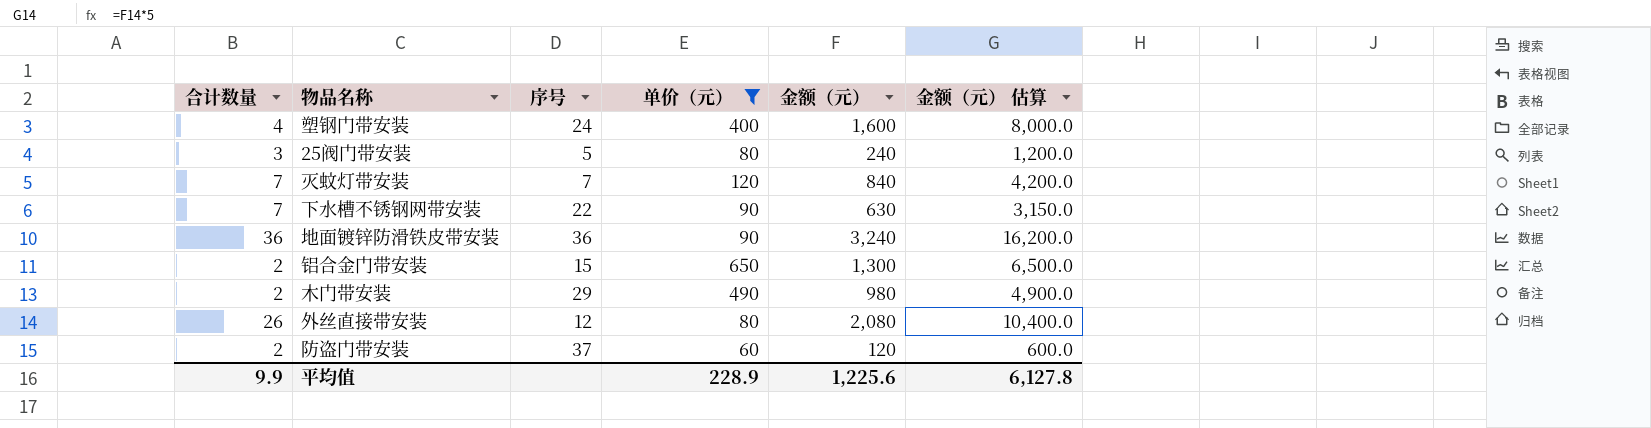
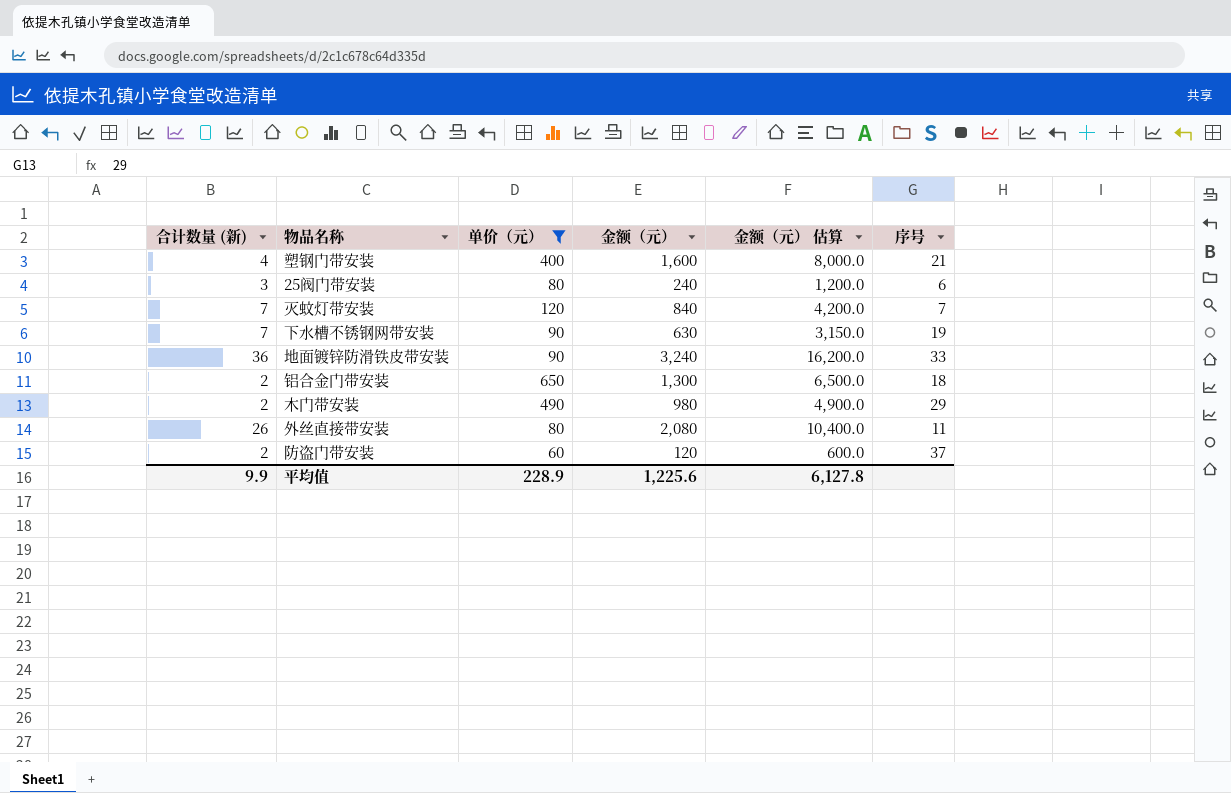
column name: 合计数量 -> 合计数量 (新)
column 序号 | position: 3 -> 6
塑钢门带安装 | 序号: 24 -> 21
25阀门带安装 | 序号: 5 -> 6
下水槽不锈钢网带安装 | 序号: 22 -> 19
地面镀锌防滑铁皮带安装 | 序号: 36 -> 33
铝合金门带安装 | 序号: 15 -> 18
外丝直接带安装 | 序号: 12 -> 11

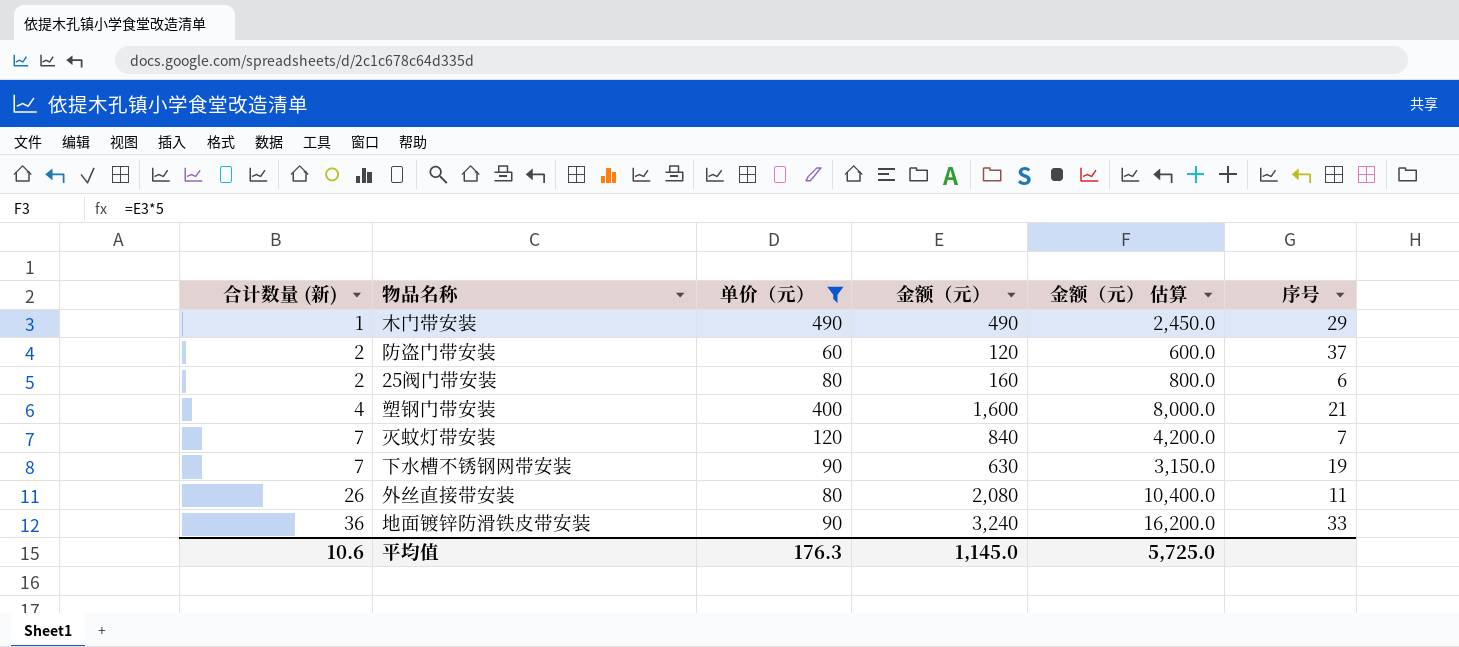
row order: none -> 合计数量 (新) ascending
row 铝合金门带安装: 2 | 650 | 1,300 | 6,500.0 | 18 -> none
木门带安装 | 合计数量 (新): 2 -> 1
木门带安装 | 金额（元）: 980 -> 490
木门带安装 | 金额（元） 估算: 4,900.0 -> 2,450.0
25阀门带安装 | 合计数量 (新): 3 -> 2
25阀门带安装 | 金额（元）: 240 -> 160
25阀门带安装 | 金额（元） 估算: 1,200.0 -> 800.0
平均值 | 合计数量 (新): 9.9 -> 10.6
平均值 | 单价（元）: 228.9 -> 176.3
平均值 | 金额（元）: 1,225.6 -> 1,145.0
平均值 | 金额（元） 估算: 6,127.8 -> 5,725.0

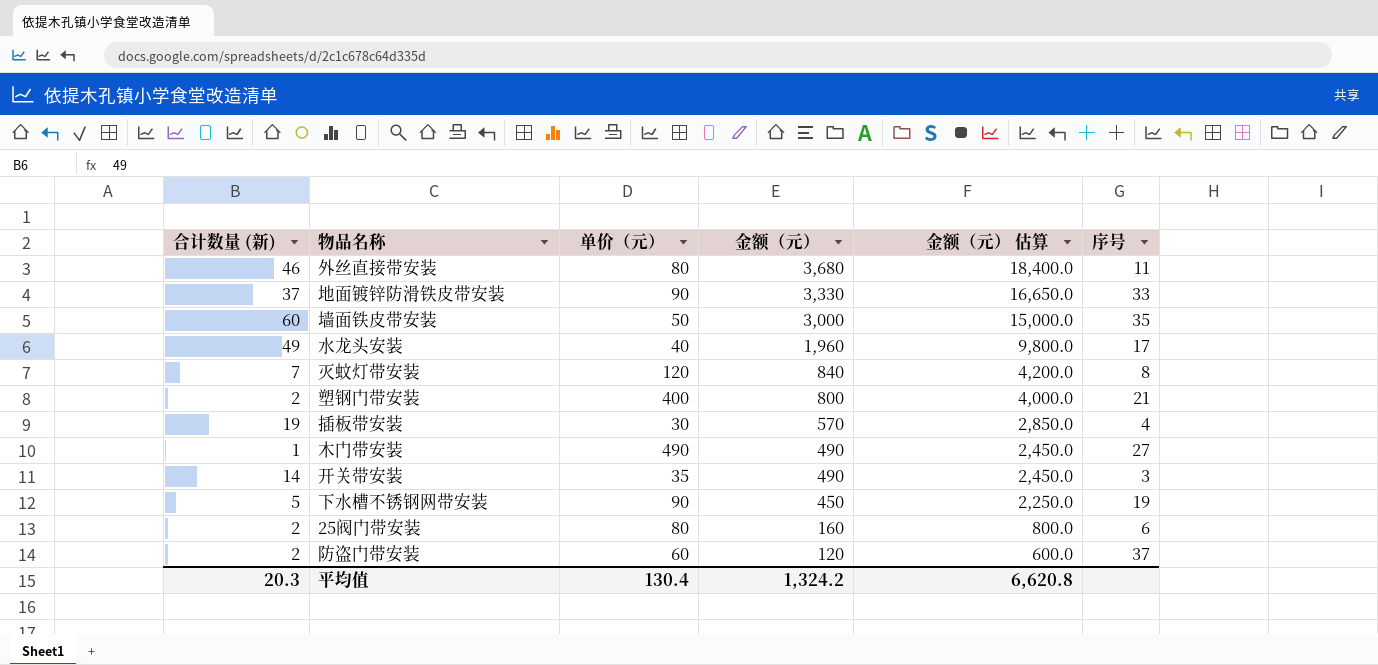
filter: 单价（元） >= 60 -> none
row order: 合计数量 (新) ascending -> 金额（元） descending
外丝直接带安装 | 合计数量 (新): 26 -> 46
外丝直接带安装 | 金额（元）: 2,080 -> 3,680
外丝直接带安装 | 金额（元） 估算: 10,400.0 -> 18,400.0
地面镀锌防滑铁皮带安装 | 合计数量 (新): 36 -> 37
地面镀锌防滑铁皮带安装 | 金额（元）: 3,240 -> 3,330
地面镀锌防滑铁皮带安装 | 金额（元） 估算: 16,200.0 -> 16,650.0
灭蚊灯带安装 | 序号: 7 -> 8
塑钢门带安装 | 合计数量 (新): 4 -> 2
塑钢门带安装 | 金额（元）: 1,600 -> 800
塑钢门带安装 | 金额（元） 估算: 8,000.0 -> 4,000.0
木门带安装 | 序号: 29 -> 27
下水槽不锈钢网带安装 | 合计数量 (新): 7 -> 5
下水槽不锈钢网带安装 | 金额（元）: 630 -> 450
下水槽不锈钢网带安装 | 金额（元） 估算: 3,150.0 -> 2,250.0
平均值 | 合计数量 (新): 10.6 -> 20.3
平均值 | 单价（元）: 176.3 -> 130.4
平均值 | 金额（元）: 1,145.0 -> 1,324.2
平均值 | 金额（元） 估算: 5,725.0 -> 6,620.8

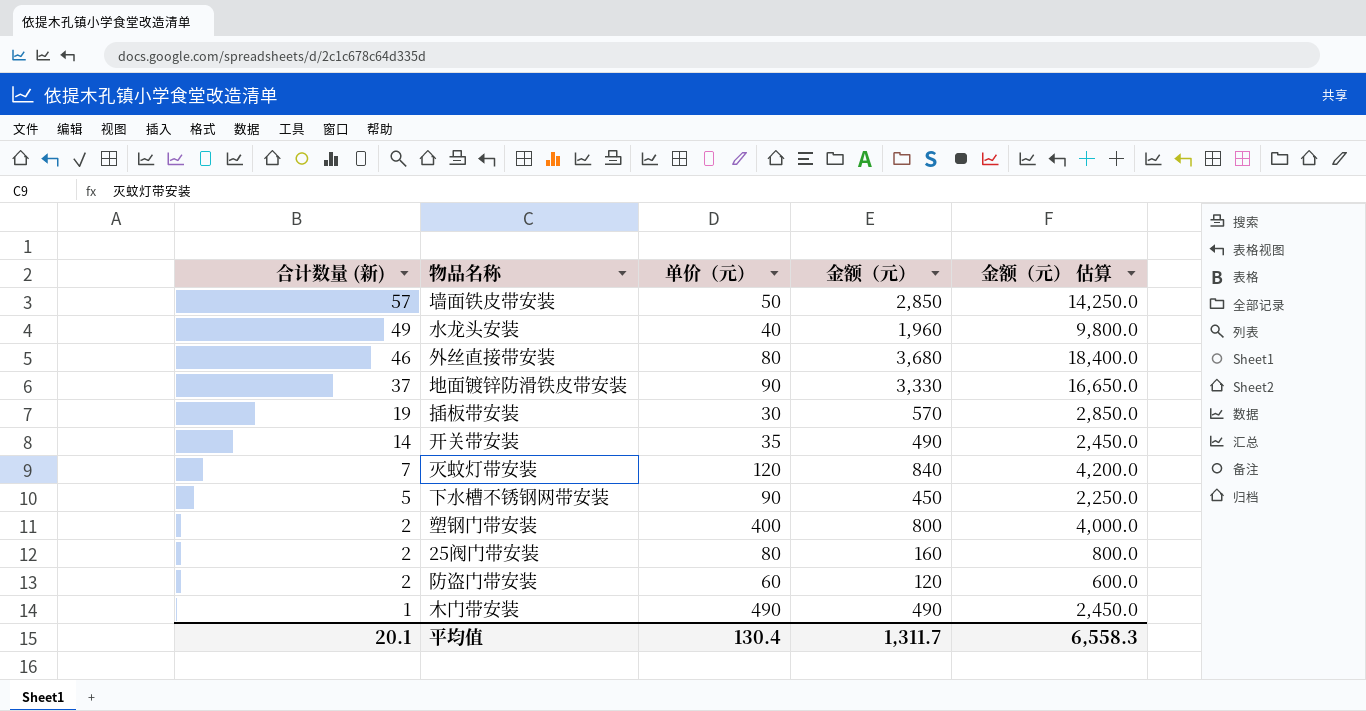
row order: 金额（元） descending -> 合计数量 (新) descending
column 序号 | position: 6 -> none
墙面铁皮带安装 | 合计数量 (新): 60 -> 57
墙面铁皮带安装 | 金额（元）: 3,000 -> 2,850
墙面铁皮带安装 | 金额（元） 估算: 15,000.0 -> 14,250.0
平均值 | 合计数量 (新): 20.3 -> 20.1
平均值 | 金额（元）: 1,324.2 -> 1,311.7
平均值 | 金额（元） 估算: 6,620.8 -> 6,558.3

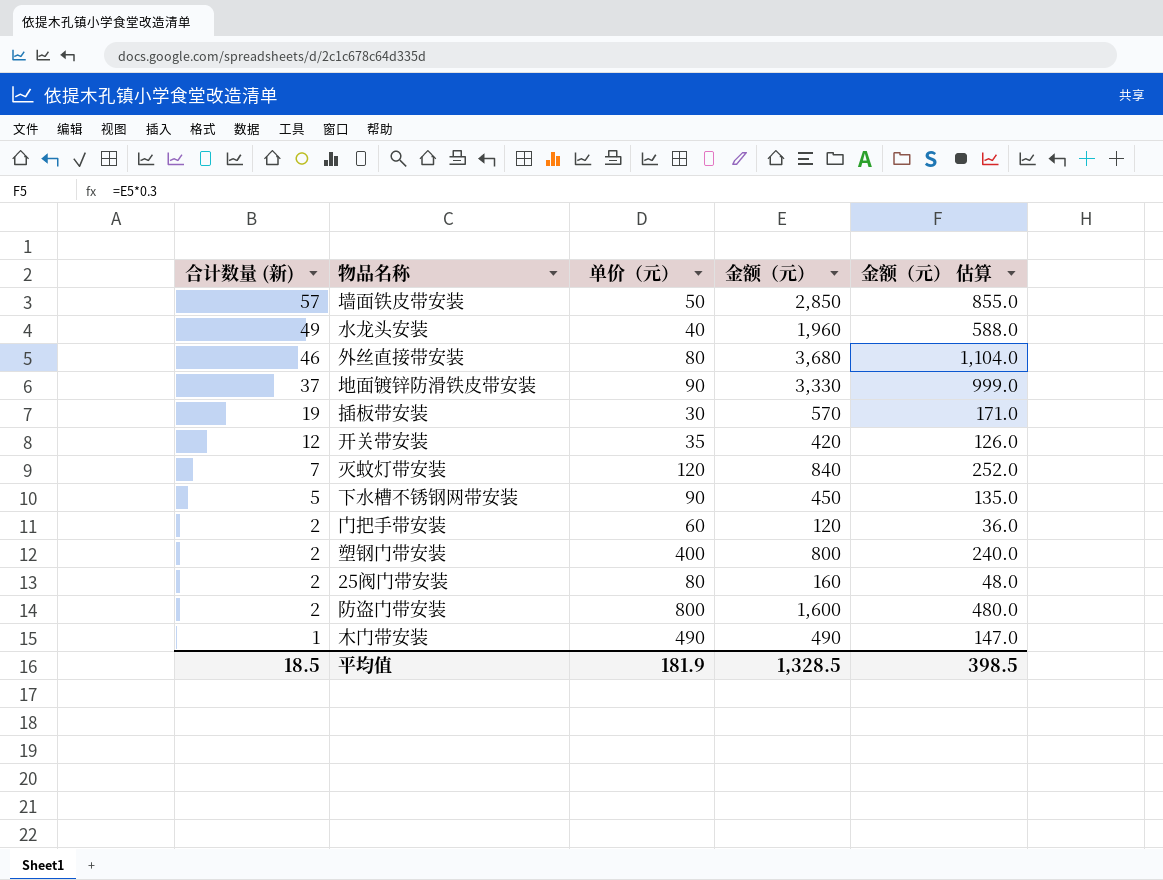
column 金额（元） 估算 | formula: [金额（元）] * 5 -> [金额（元）] * 0.3
开关带安装 | 合计数量 (新): 14 -> 12
开关带安装 | 金额（元）: 490 -> 420
row 门把手带安装: none -> 2 | 60 | 120 | 36.0
防盗门带安装 | 单价（元）: 60 -> 800
防盗门带安装 | 金额（元）: 120 -> 1,600
平均值 | 合计数量 (新): 20.1 -> 18.5
平均值 | 单价（元）: 130.4 -> 181.9
平均值 | 金额（元）: 1,311.7 -> 1,328.5
平均值 | 金额（元） 估算: 6,558.3 -> 398.5

